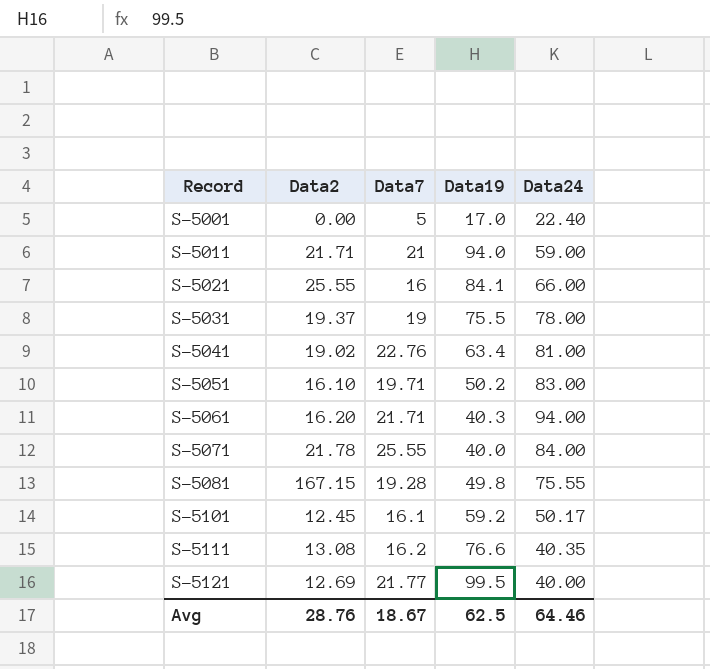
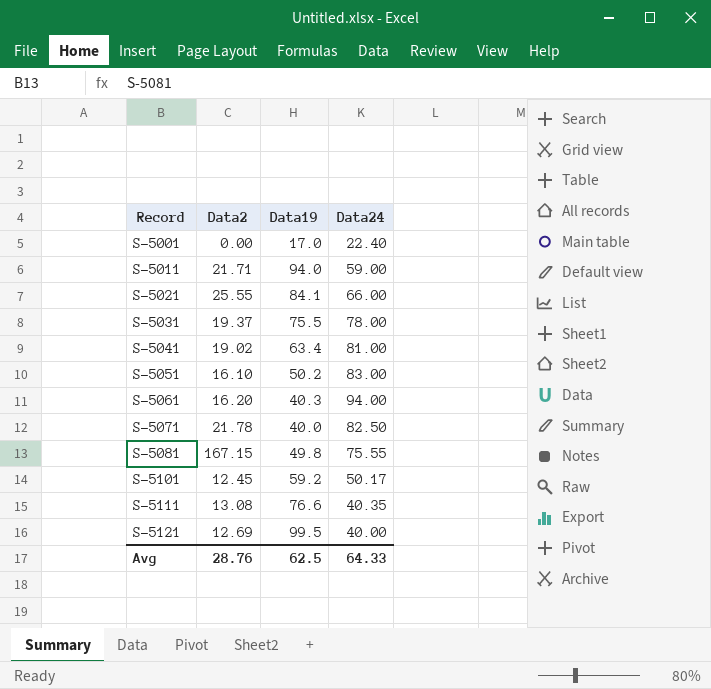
column Data7 | position: 3 -> none
S-5071 | Data24: 84.00 -> 82.50
Avg | Data24: 64.46 -> 64.33

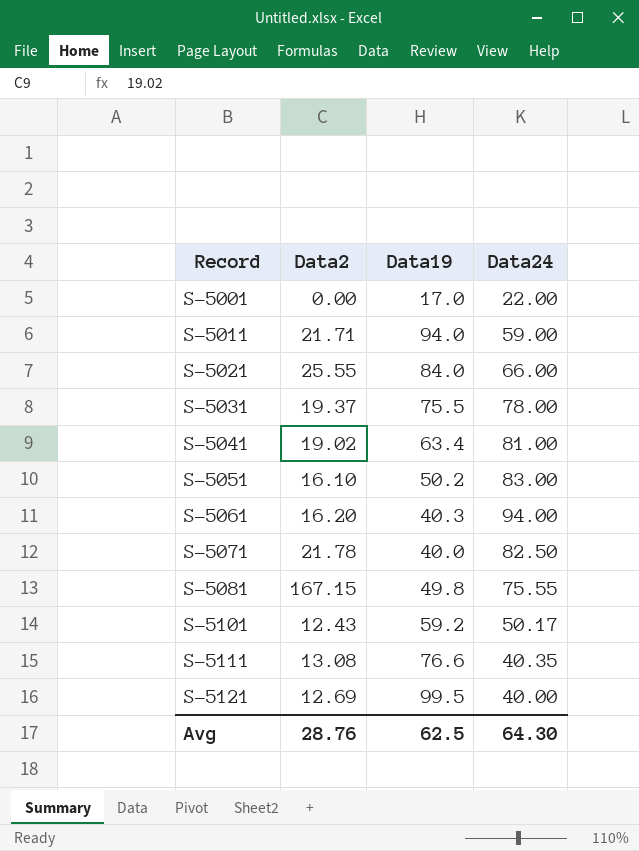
S-5001 | Data24: 22.40 -> 22.00
S-5021 | Data19: 84.1 -> 84.0
S-5101 | Data2: 12.45 -> 12.43
Avg | Data24: 64.33 -> 64.30

